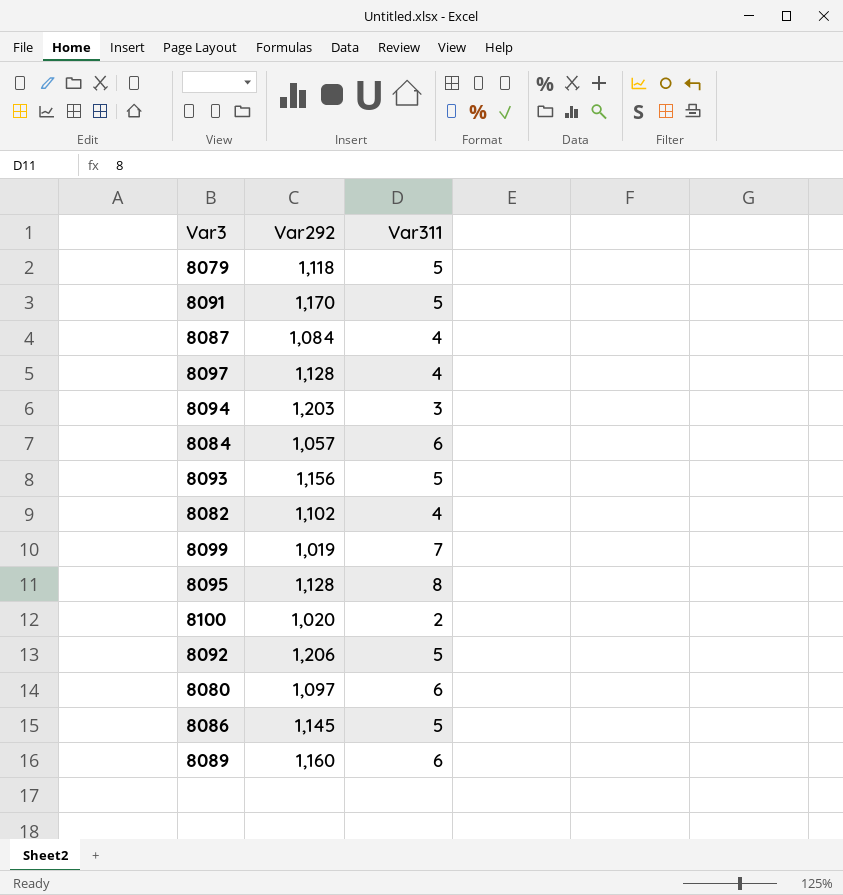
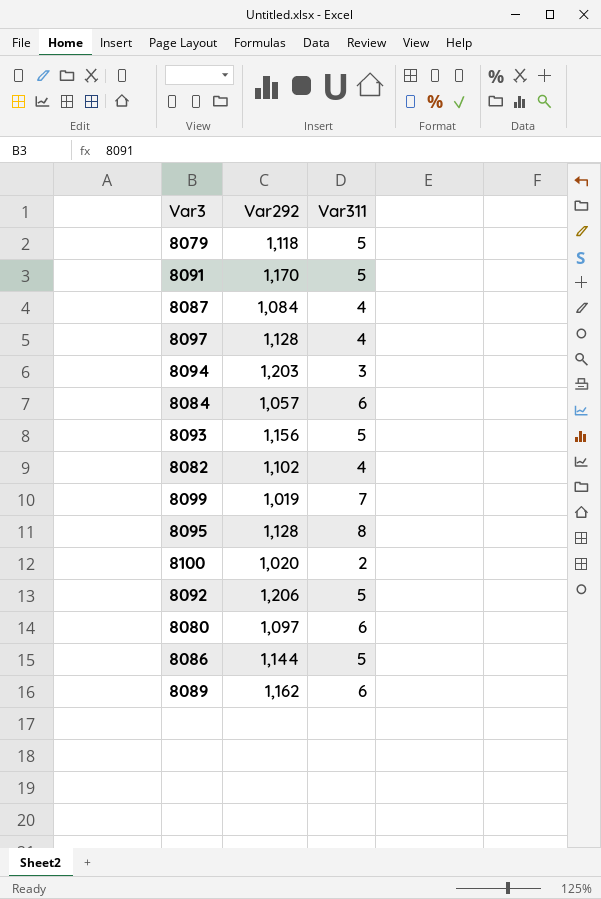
8086 | Var292: 1,145 -> 1,144
8089 | Var292: 1,160 -> 1,162

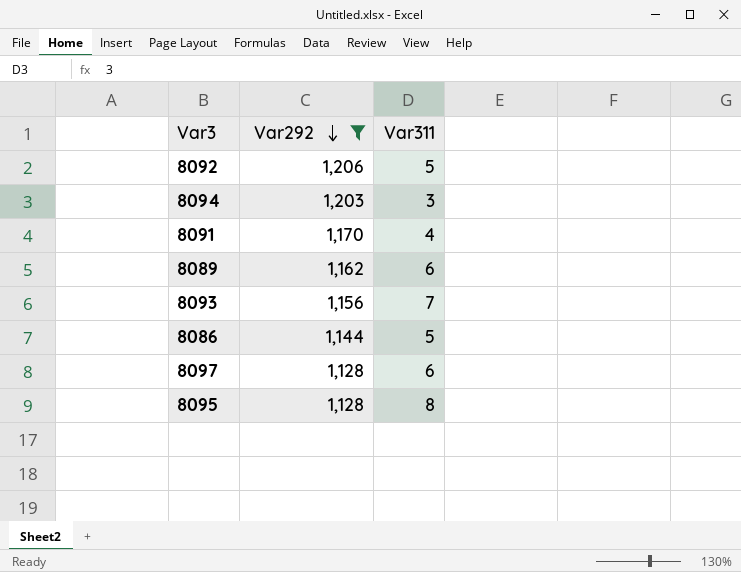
filter: none -> Var292 >= 1,128
row order: none -> Var292 descending
8091 | Var311: 5 -> 4
8093 | Var311: 5 -> 7
8097 | Var311: 4 -> 6

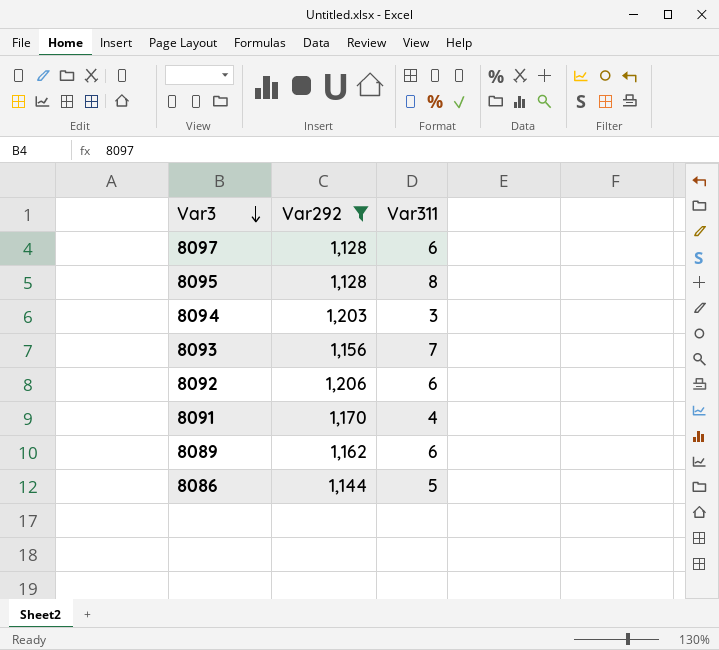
row order: Var292 descending -> Var3 descending
8092 | Var311: 5 -> 6

